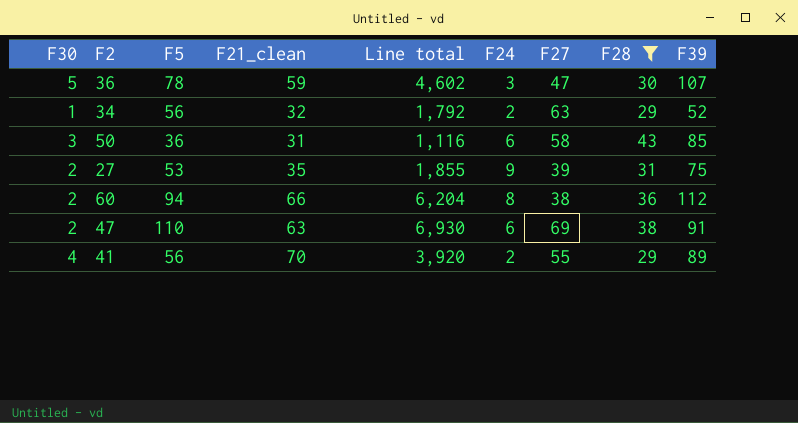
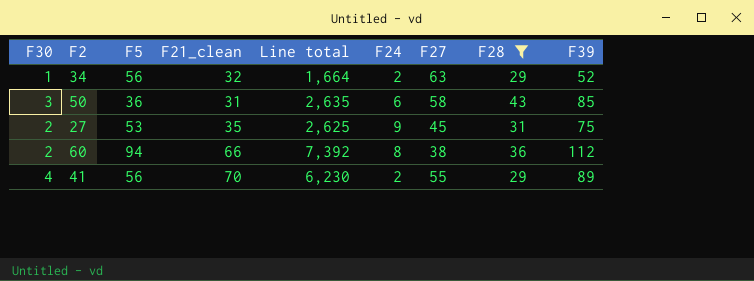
column Line total | formula: [F5] * [F21_clean] -> [F21_clean] * [F39]
row 36: 5 | 78 | 59 | 4,602 | 3 | 47 | 30 | 107 -> none
row 47: 2 | 110 | 63 | 6,930 | 6 | 69 | 38 | 91 -> none
27 | F27: 39 -> 45

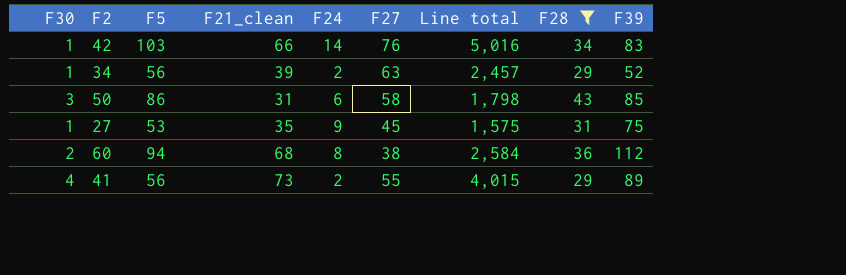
column Line total | formula: [F21_clean] * [F39] -> [F21_clean] * [F27]
column Line total | position: 5 -> 7
row 42: none -> 1 | 103 | 66 | 14 | 76 | 5,016 | 34 | 83
34 | F21_clean: 32 -> 39
50 | F5: 36 -> 86
27 | F30: 2 -> 1
60 | F21_clean: 66 -> 68
41 | F21_clean: 70 -> 73

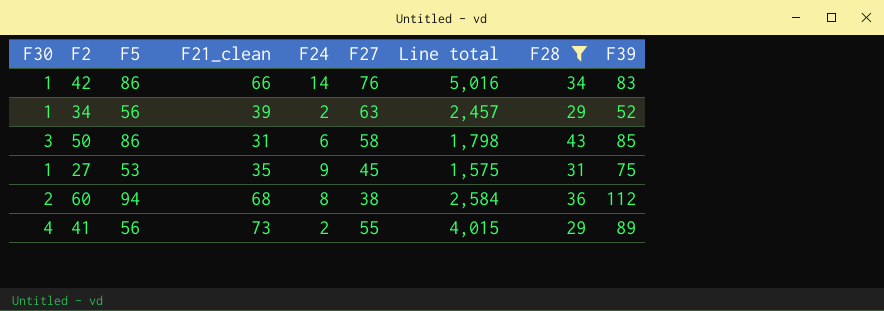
42 | F5: 103 -> 86

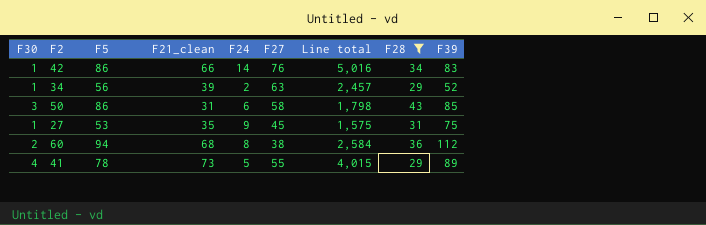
41 | F5: 56 -> 78
41 | F24: 2 -> 5

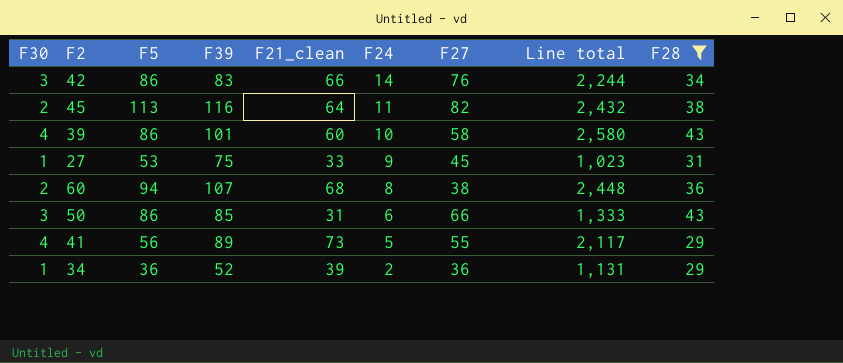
row order: none -> F24 descending
column F39 | position: 9 -> 4
column Line total | formula: [F21_clean] * [F27] -> [F21_clean] * [F28]
42 | F30: 1 -> 3
row 45: none -> 2 | 113 | 116 | 64 | 11 | 82 | 2,432 | 38
row 39: none -> 4 | 86 | 101 | 60 | 10 | 58 | 2,580 | 43
27 | F21_clean: 35 -> 33
60 | F39: 112 -> 107
50 | F27: 58 -> 66
41 | F5: 78 -> 56
34 | F5: 56 -> 36
34 | F27: 63 -> 36

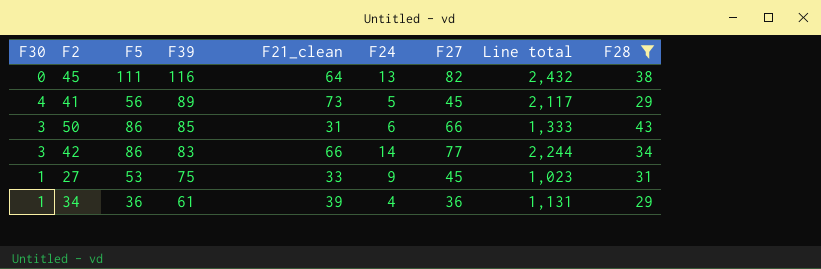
row order: F24 descending -> F39 descending
row 39: 4 | 86 | 101 | 60 | 10 | 58 | 2,580 | 43 -> none
row 60: 2 | 94 | 107 | 68 | 8 | 38 | 2,448 | 36 -> none
45 | F30: 2 -> 0
45 | F5: 113 -> 111
45 | F24: 11 -> 13
41 | F27: 55 -> 45
42 | F27: 76 -> 77
34 | F39: 52 -> 61
34 | F24: 2 -> 4

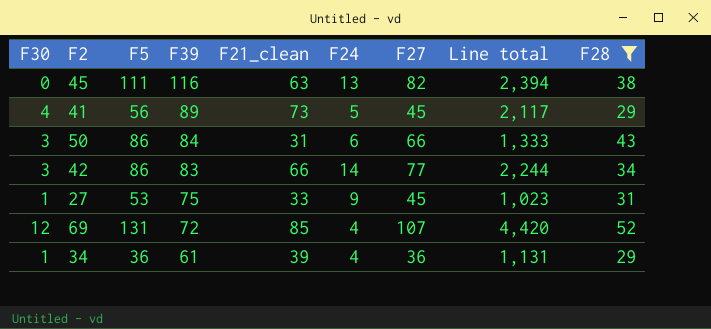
45 | F21_clean: 64 -> 63
45 | Line total: 2,432 -> 2,394
50 | F39: 85 -> 84
row 69: none -> 12 | 131 | 72 | 85 | 4 | 107 | 4,420 | 52

